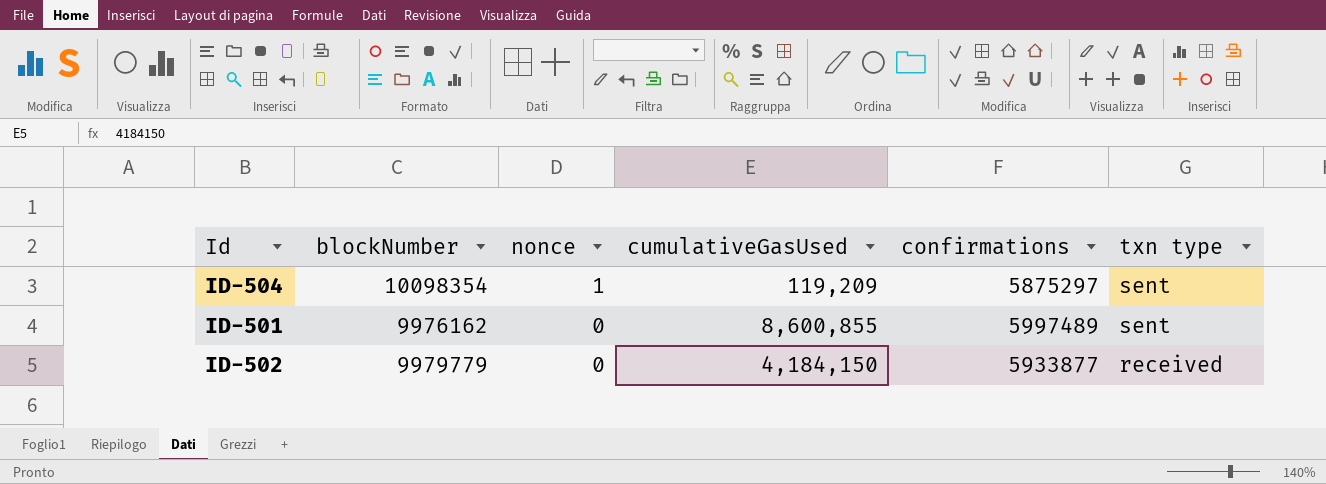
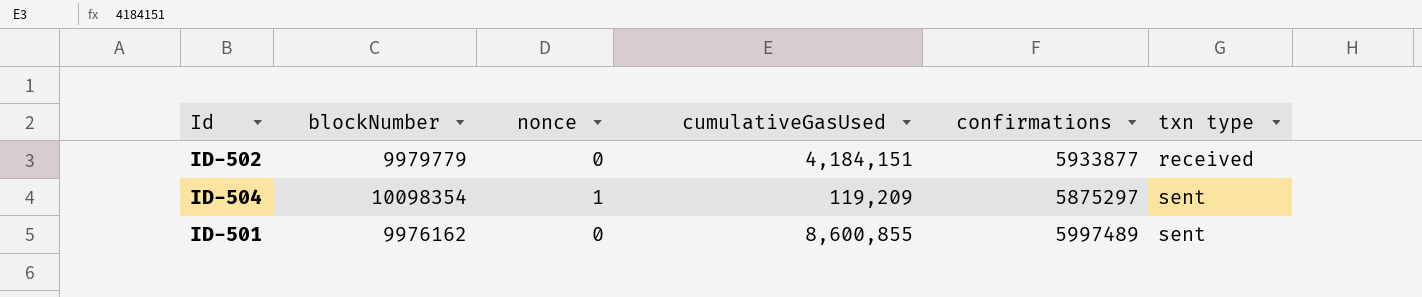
row order: nonce descending -> txn type ascending
ID-502 | cumulativeGasUsed: 4,184,150 -> 4,184,151

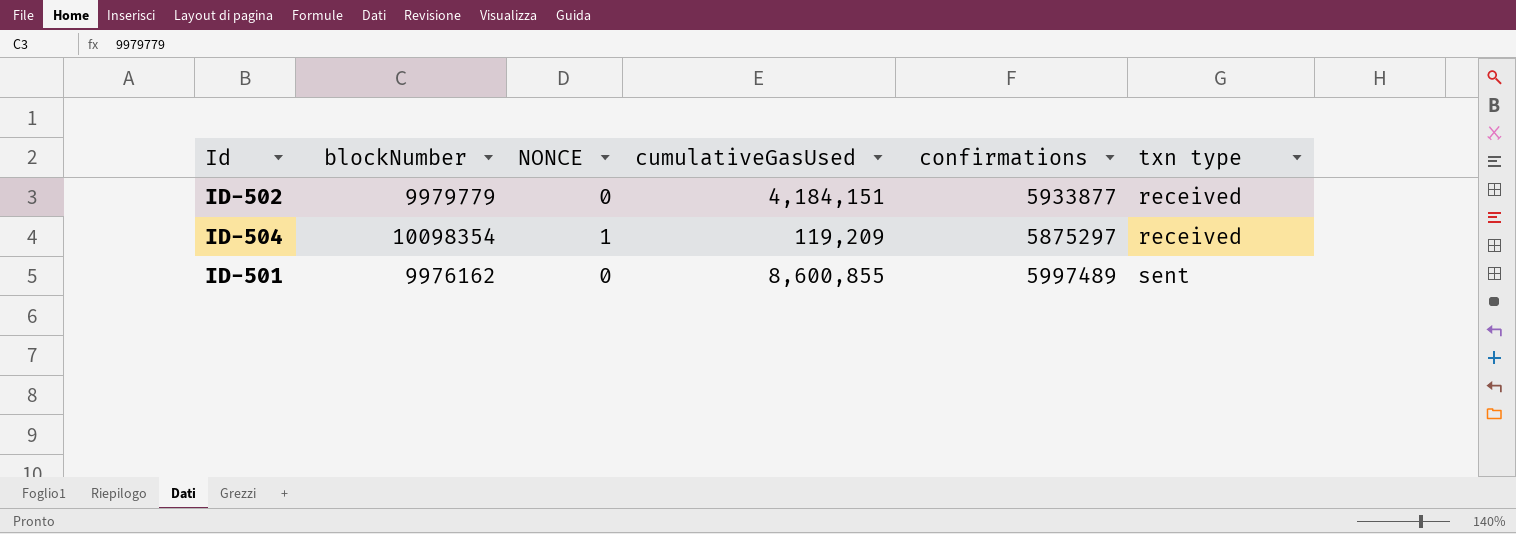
column name: nonce -> NONCE
ID-504 | txn type: sent -> received

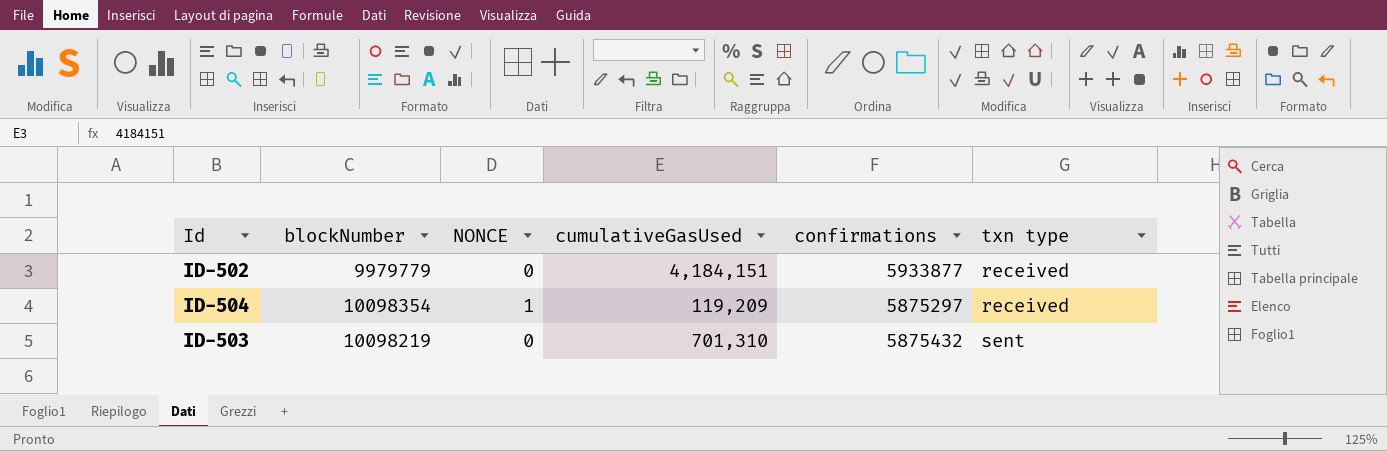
row ID-501: 9976162 | 0 | 8,600,855 | 5997489 | sent -> none
row ID-503: none -> 10098219 | 0 | 701,310 | 5875432 | sent

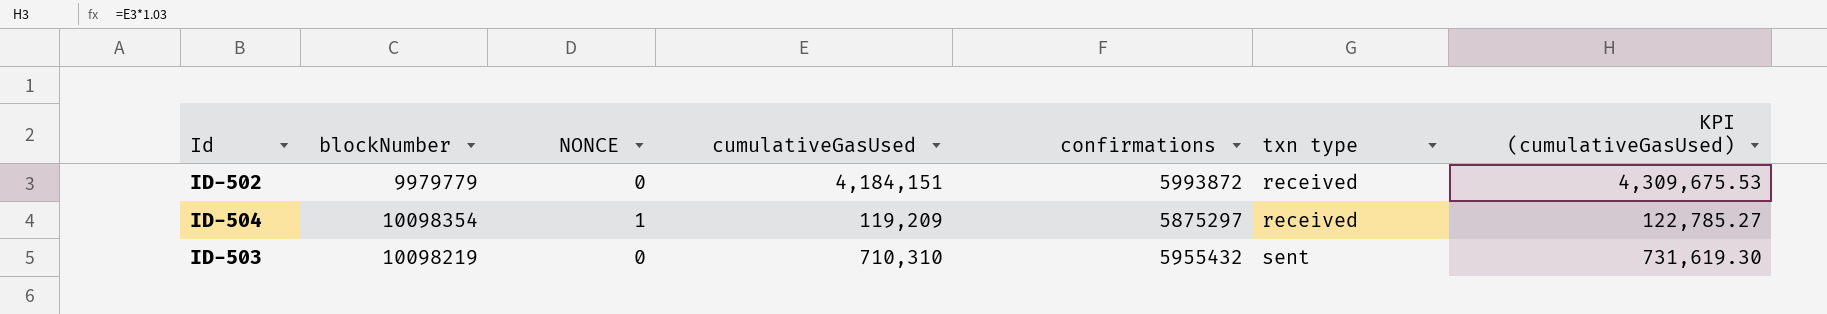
column KPI (cumulativeGasUsed) | formula: none -> [cumulativeGasUsed] * 1.03
ID-502 | confirmations: 5933877 -> 5993872
ID-503 | cumulativeGasUsed: 701,310 -> 710,310
ID-503 | confirmations: 5875432 -> 5955432

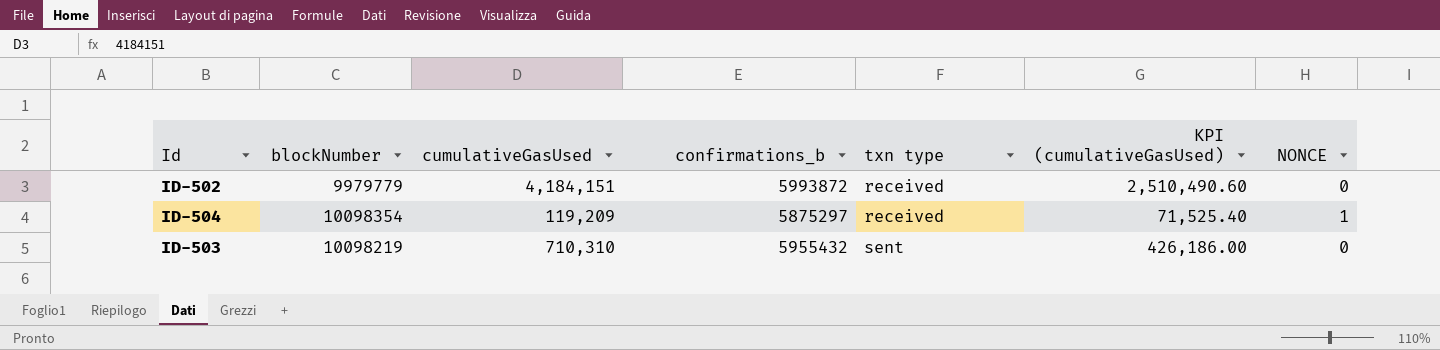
column name: confirmations -> confirmations_b
column KPI (cumulativeGasUsed) | formula: [cumulativeGasUsed] * 1.03 -> [cumulativeGasUsed] * 0.6
column NONCE | position: 3 -> 7

